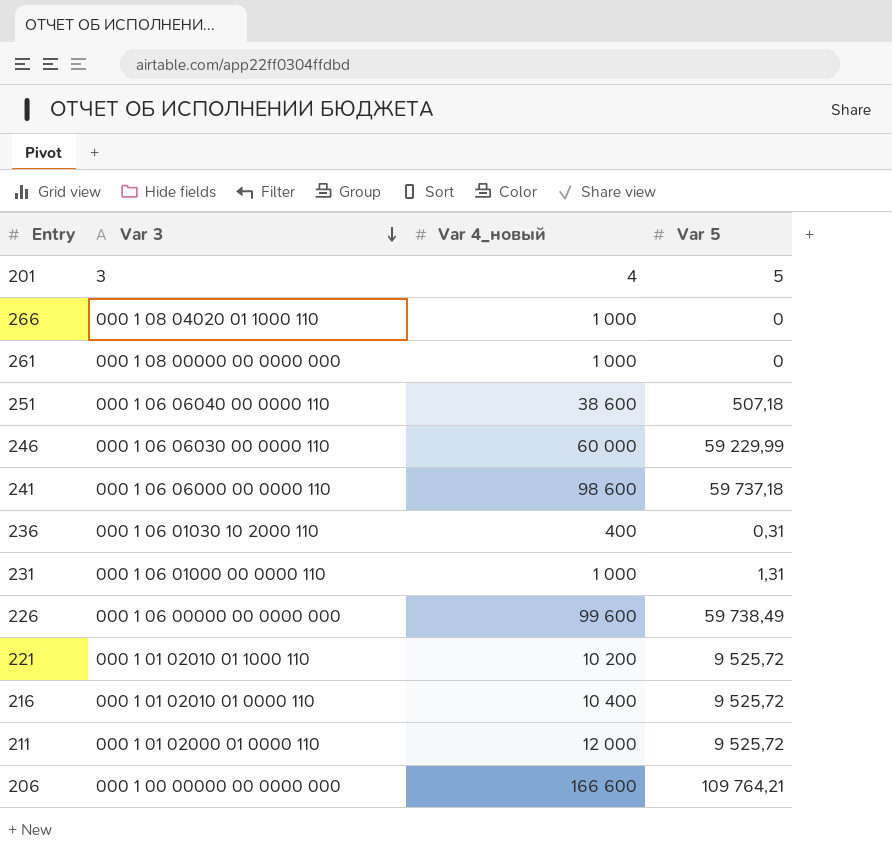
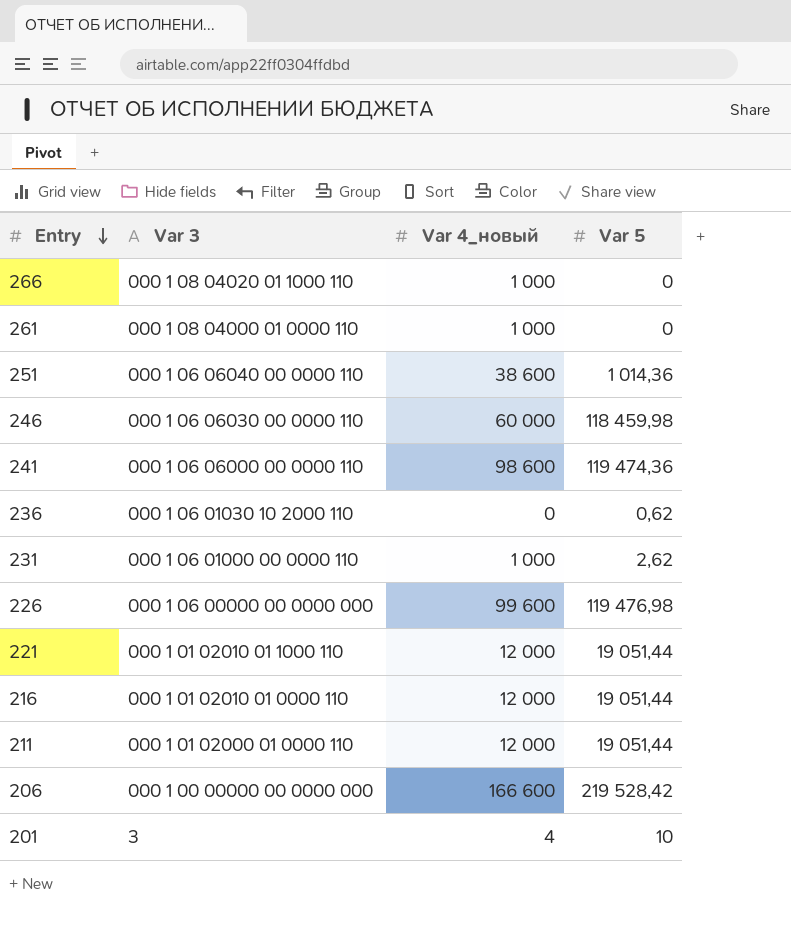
row order: Var 3 descending -> Entry descending
261 | Var 3: 000 1 08 00000 00 0000 000 -> 000 1 08 04000 01 0000 110
251 | Var 5: 507,18 -> 1 014,36
246 | Var 5: 59 229,99 -> 118 459,98
241 | Var 5: 59 737,18 -> 119 474,36
236 | Var 4_новый: 400 -> 0
236 | Var 5: 0,31 -> 0,62
231 | Var 5: 1,31 -> 2,62
226 | Var 5: 59 738,49 -> 119 476,98
221 | Var 4_новый: 10 200 -> 12 000
221 | Var 5: 9 525,72 -> 19 051,44
216 | Var 4_новый: 10 400 -> 12 000
216 | Var 5: 9 525,72 -> 19 051,44
211 | Var 5: 9 525,72 -> 19 051,44
206 | Var 5: 109 764,21 -> 219 528,42
201 | Var 5: 5 -> 10

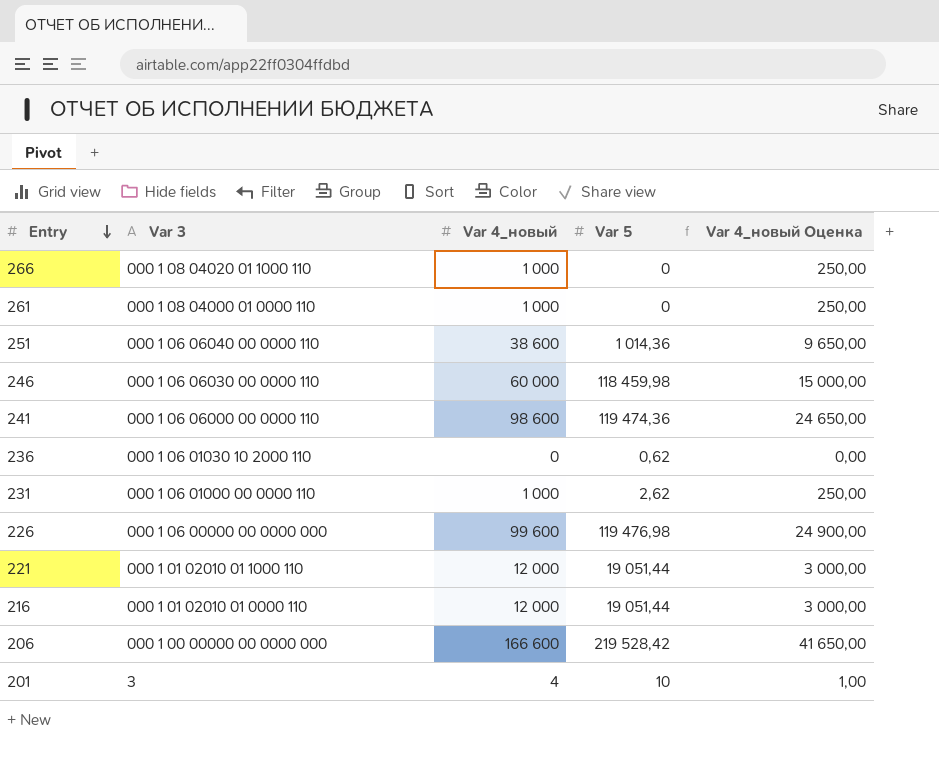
column Var 4_новый Оценка | formula: none -> [Var 4_новый] * 0,25
row 211: 000 1 01 02000 01 0000 110 | 12 000 | 19 051,44 -> none

